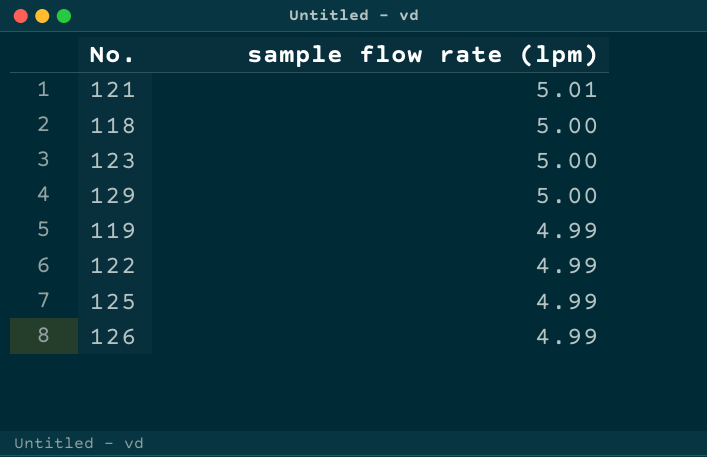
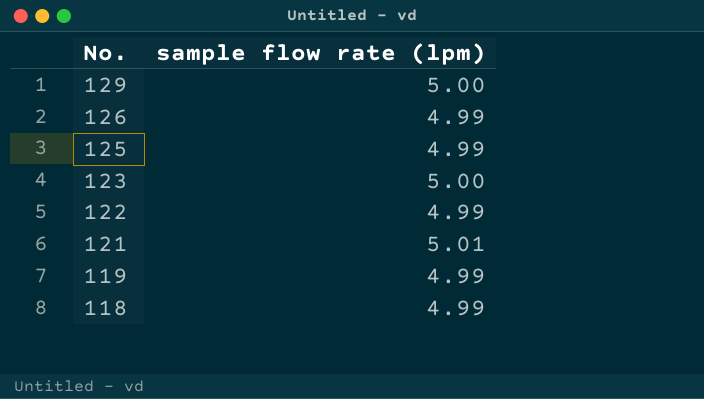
row order: sample flow rate (lpm) descending -> No. descending
118 | sample flow rate (lpm): 5.00 -> 4.99

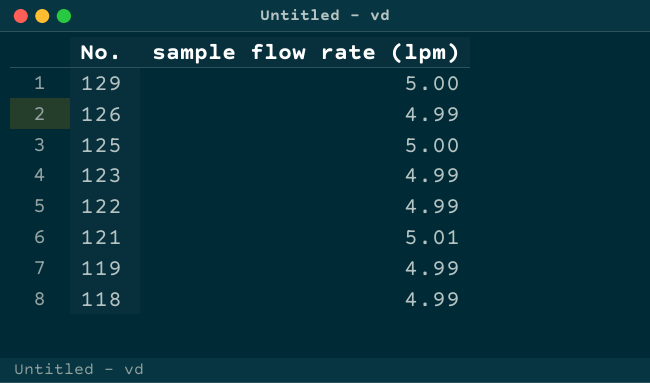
125 | sample flow rate (lpm): 4.99 -> 5.00
123 | sample flow rate (lpm): 5.00 -> 4.99

